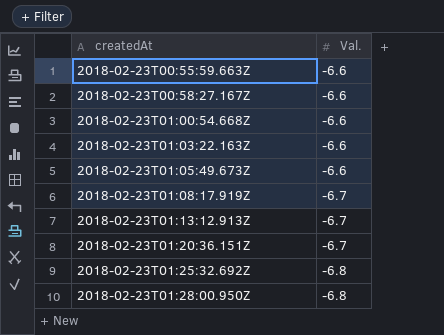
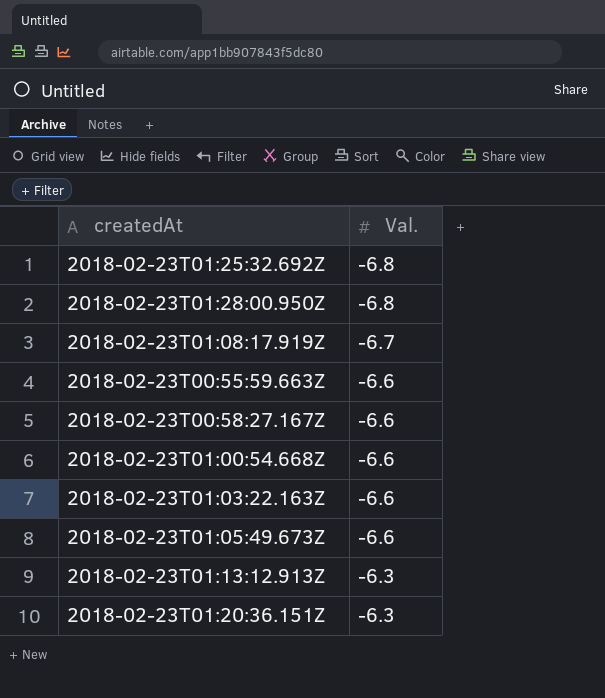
row order: createdAt ascending -> Val. ascending
2018-02-23T01:13:12.913Z | Val.: -6.7 -> -6.3
2018-02-23T01:20:36.151Z | Val.: -6.7 -> -6.3

